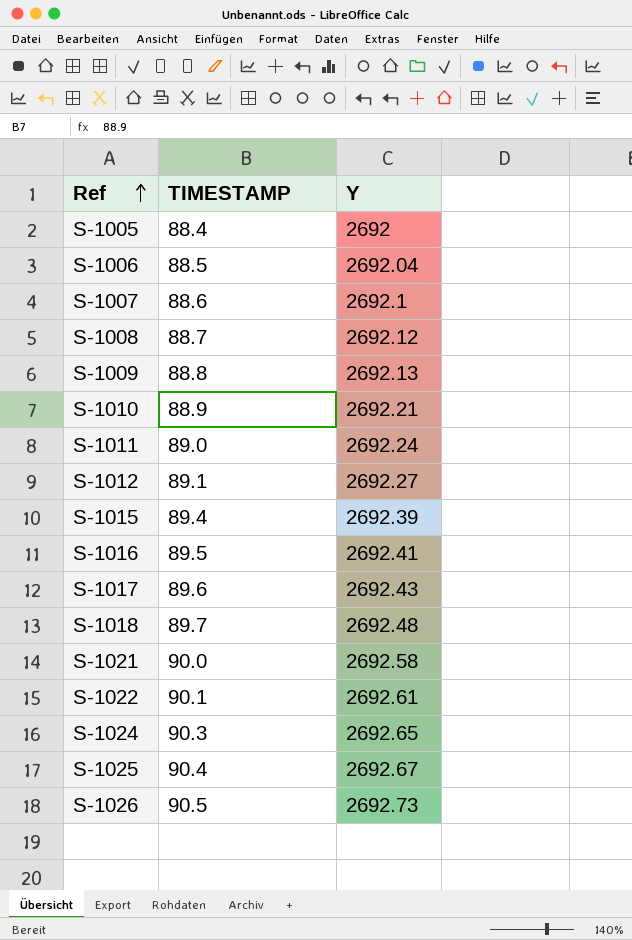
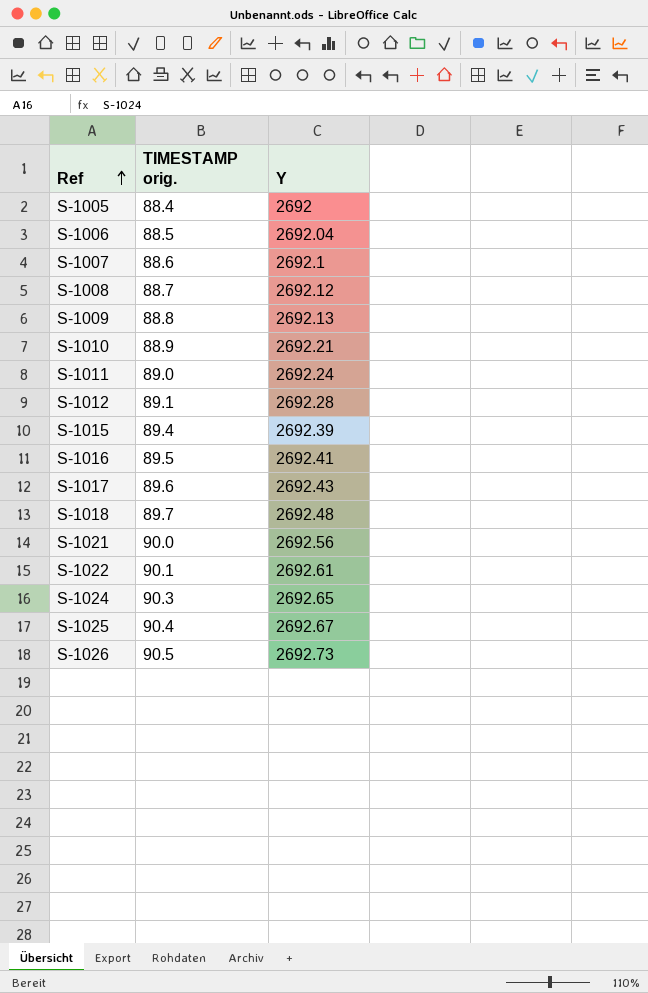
column name: TIMESTAMP -> TIMESTAMP orig.
S-1012 | Y: 2692.27 -> 2692.28
S-1021 | Y: 2692.58 -> 2692.56

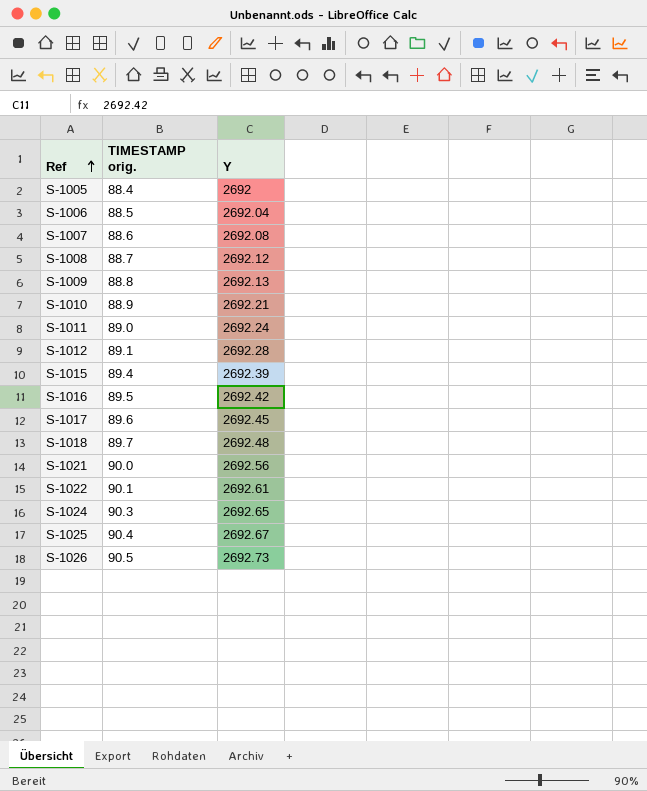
S-1007 | Y: 2692.1 -> 2692.08
S-1016 | Y: 2692.41 -> 2692.42
S-1017 | Y: 2692.43 -> 2692.45

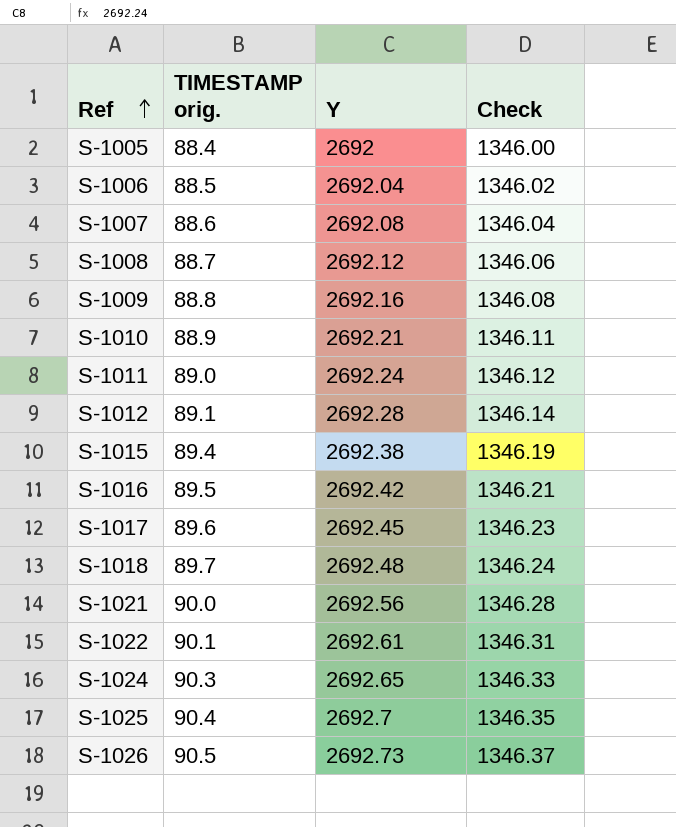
column Check | formula: none -> [Y] * 0.5
S-1009 | Y: 2692.13 -> 2692.16
S-1015 | Y: 2692.39 -> 2692.38
S-1025 | Y: 2692.67 -> 2692.7

